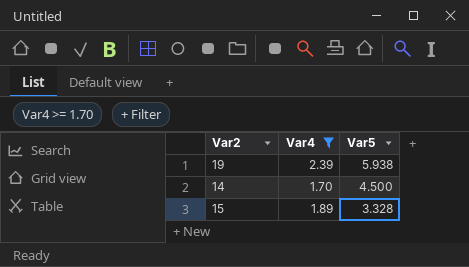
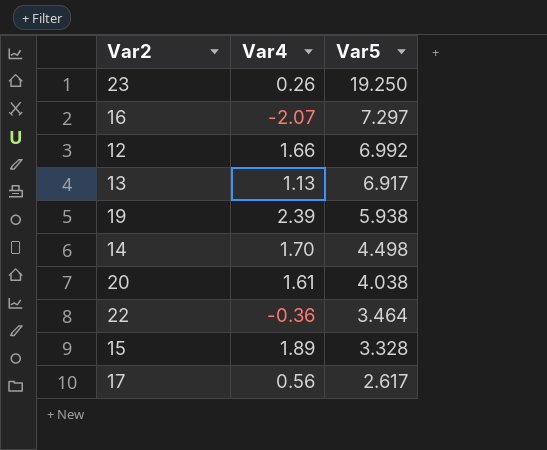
filter: Var4 >= 1.70 -> none
14 | Var5: 4.500 -> 4.498

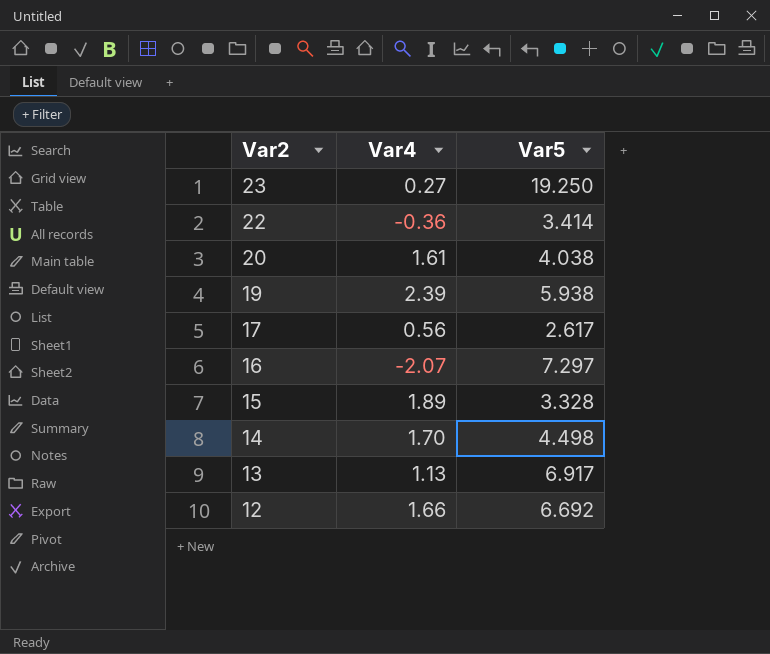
row order: Var5 descending -> Var2 descending
23 | Var4: 0.26 -> 0.27
22 | Var5: 3.464 -> 3.414
12 | Var5: 6.992 -> 6.692

